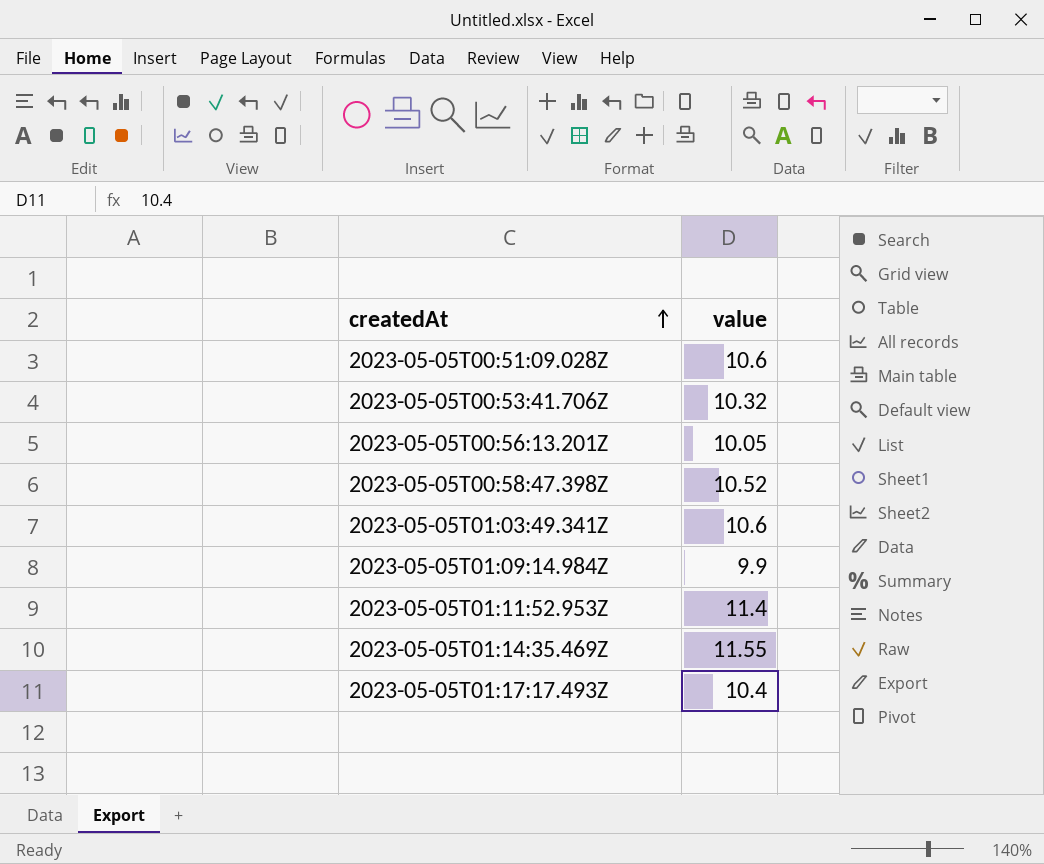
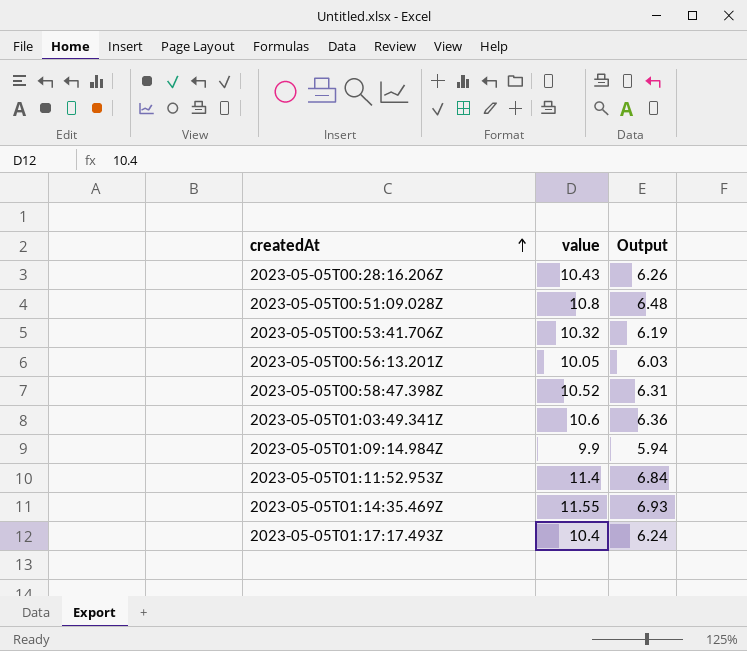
column Output | formula: none -> [value] * 0.6
row 2023-05-05T00:28:16.206Z: none -> 10.43 | 6.26
2023-05-05T00:51:09.028Z | value: 10.6 -> 10.8

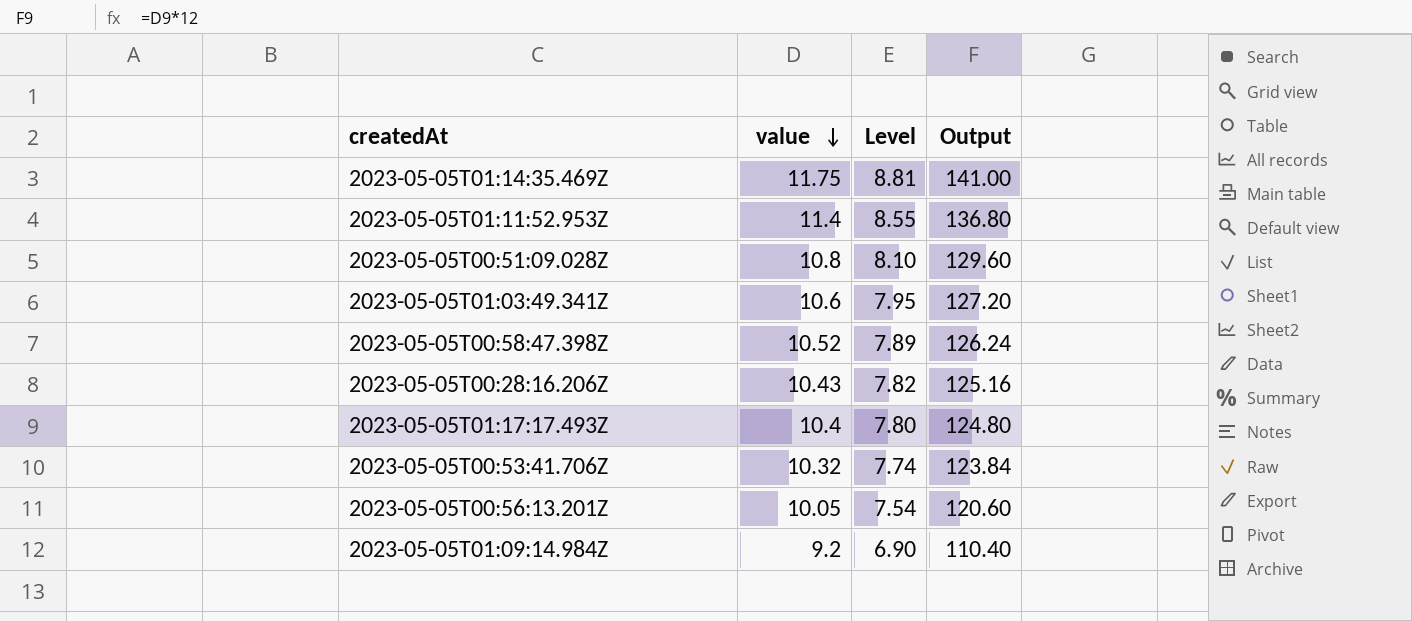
row order: createdAt ascending -> value descending
column Level | formula: none -> [value] * 0.75
column Output | formula: [value] * 0.6 -> [value] * 12
2023-05-05T01:14:35.469Z | value: 11.55 -> 11.75
2023-05-05T01:09:14.984Z | value: 9.9 -> 9.2

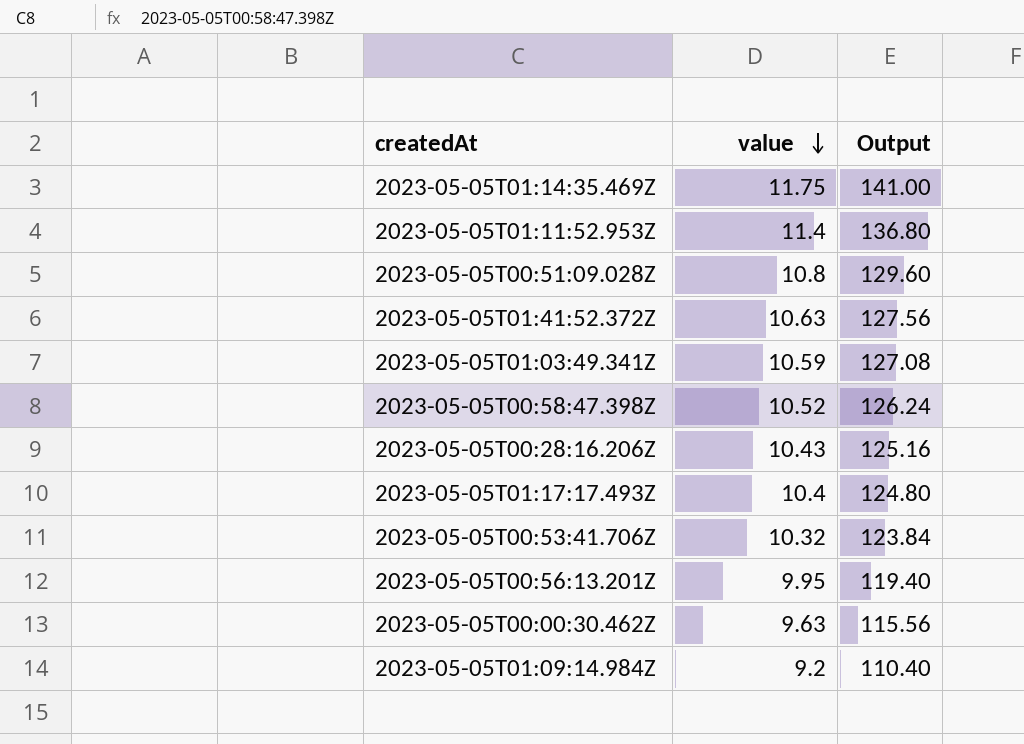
column Level | formula: [value] * 0.75 -> none
row 2023-05-05T01:41:52.372Z: none -> 10.63 | 127.56
2023-05-05T01:03:49.341Z | value: 10.6 -> 10.59
2023-05-05T01:03:49.341Z | Output: 127.20 -> 127.08
2023-05-05T00:56:13.201Z | value: 10.05 -> 9.95
2023-05-05T00:56:13.201Z | Output: 120.60 -> 119.40
row 2023-05-05T00:00:30.462Z: none -> 9.63 | 115.56

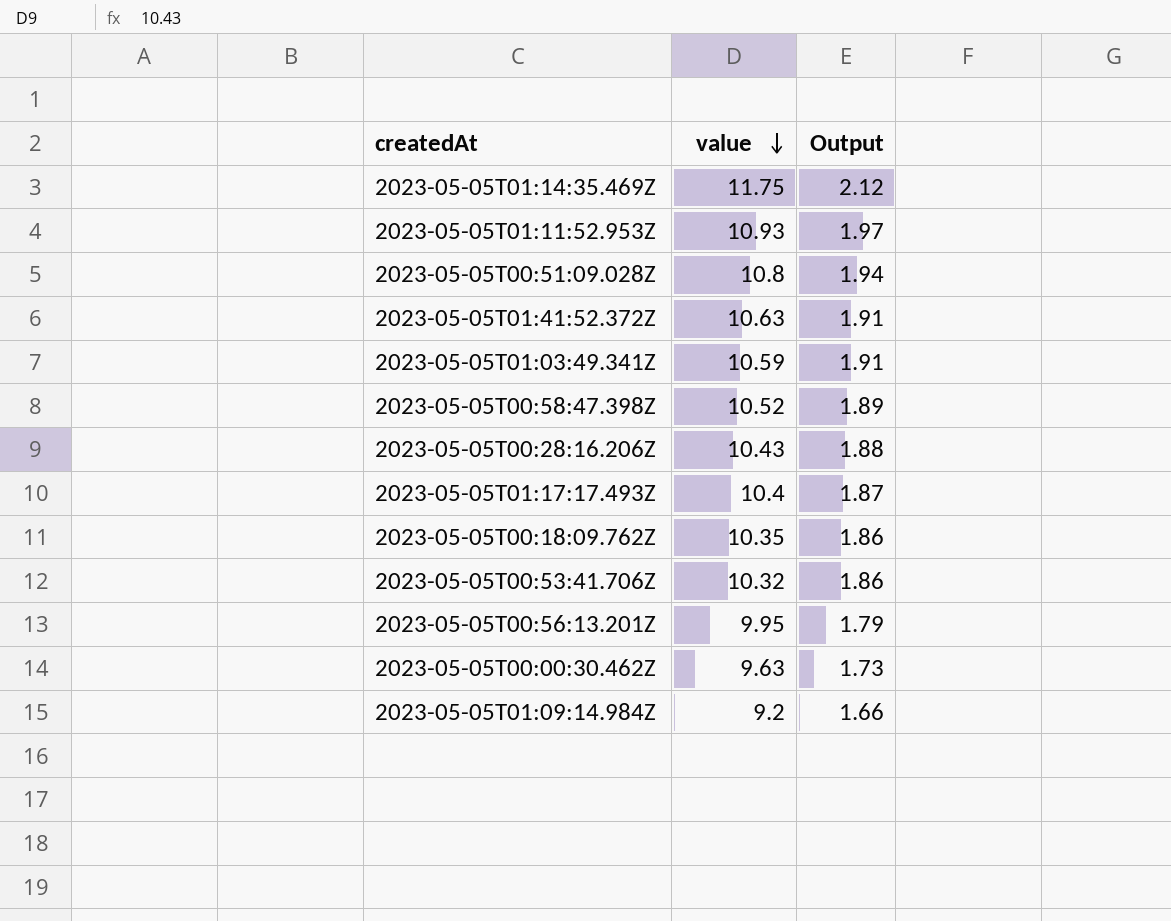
column Output | formula: [value] * 12 -> [value] * 0.18
2023-05-05T01:11:52.953Z | value: 11.4 -> 10.93
row 2023-05-05T00:18:09.762Z: none -> 10.35 | 1.86

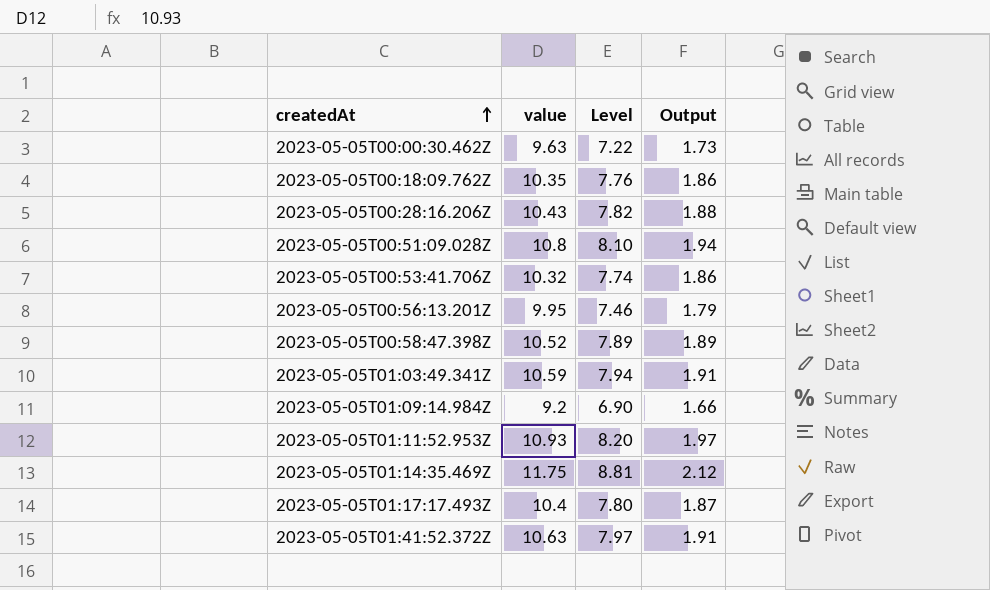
row order: value descending -> createdAt ascending
column Level | formula: none -> [value] * 0.75

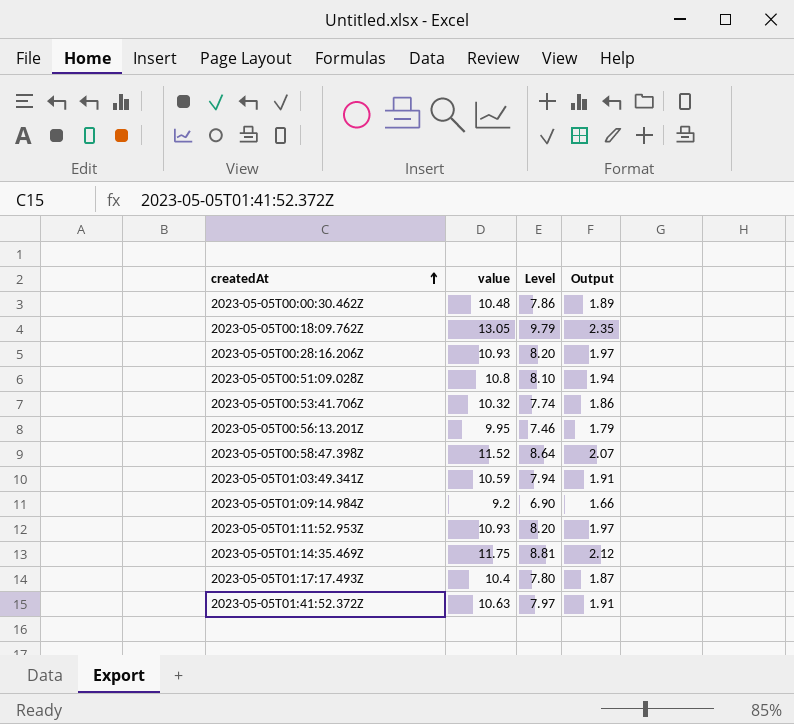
2023-05-05T00:00:30.462Z | value: 9.63 -> 10.48
2023-05-05T00:00:30.462Z | Level: 7.22 -> 7.86
2023-05-05T00:00:30.462Z | Output: 1.73 -> 1.89
2023-05-05T00:18:09.762Z | value: 10.35 -> 13.05
2023-05-05T00:18:09.762Z | Level: 7.76 -> 9.79
2023-05-05T00:18:09.762Z | Output: 1.86 -> 2.35
2023-05-05T00:28:16.206Z | value: 10.43 -> 10.93
2023-05-05T00:28:16.206Z | Level: 7.82 -> 8.20
2023-05-05T00:28:16.206Z | Output: 1.88 -> 1.97
2023-05-05T00:58:47.398Z | value: 10.52 -> 11.52
2023-05-05T00:58:47.398Z | Level: 7.89 -> 8.64
2023-05-05T00:58:47.398Z | Output: 1.89 -> 2.07

